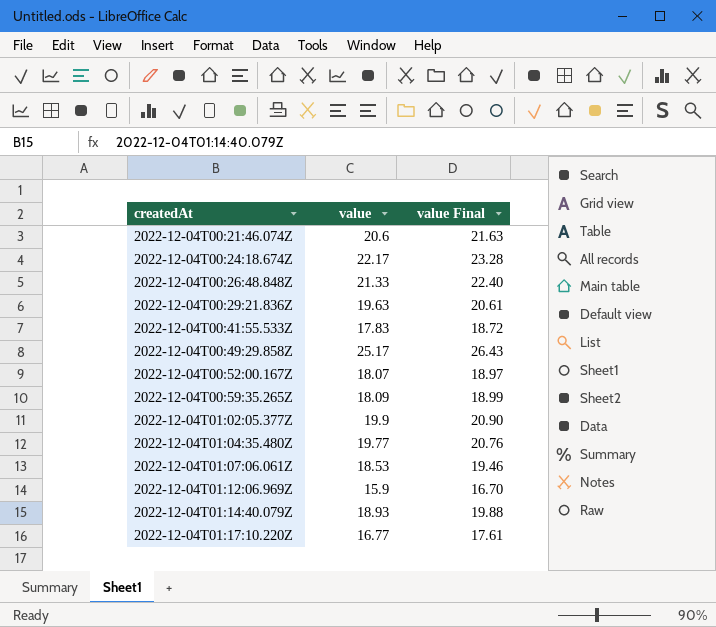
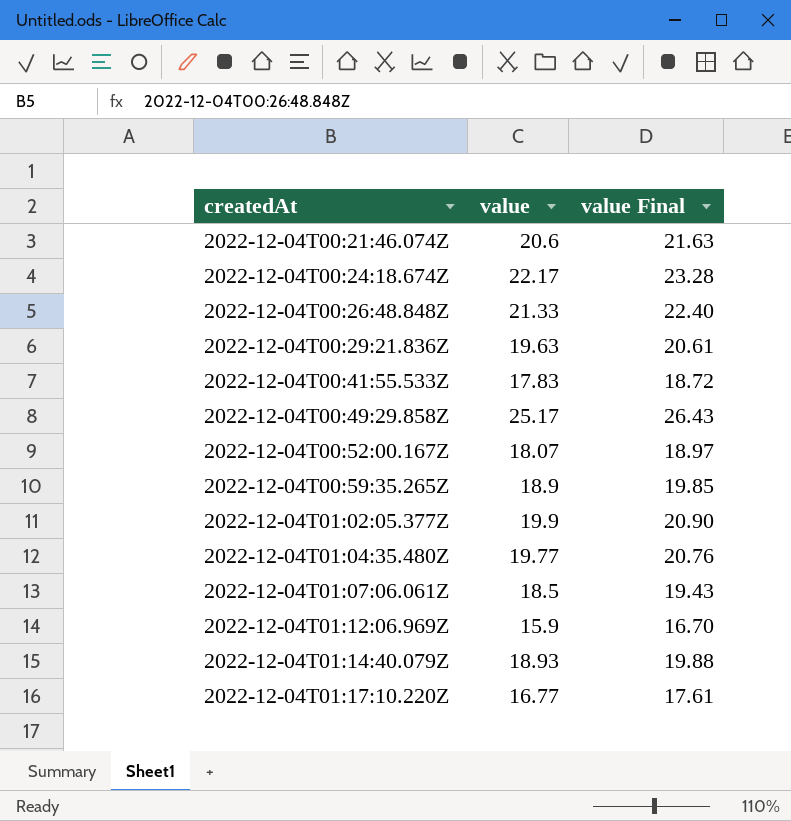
2022-12-04T00:59:35.265Z | value: 18.09 -> 18.9
2022-12-04T00:59:35.265Z | value Final: 18.99 -> 19.85
2022-12-04T01:07:06.061Z | value: 18.53 -> 18.5
2022-12-04T01:07:06.061Z | value Final: 19.46 -> 19.43

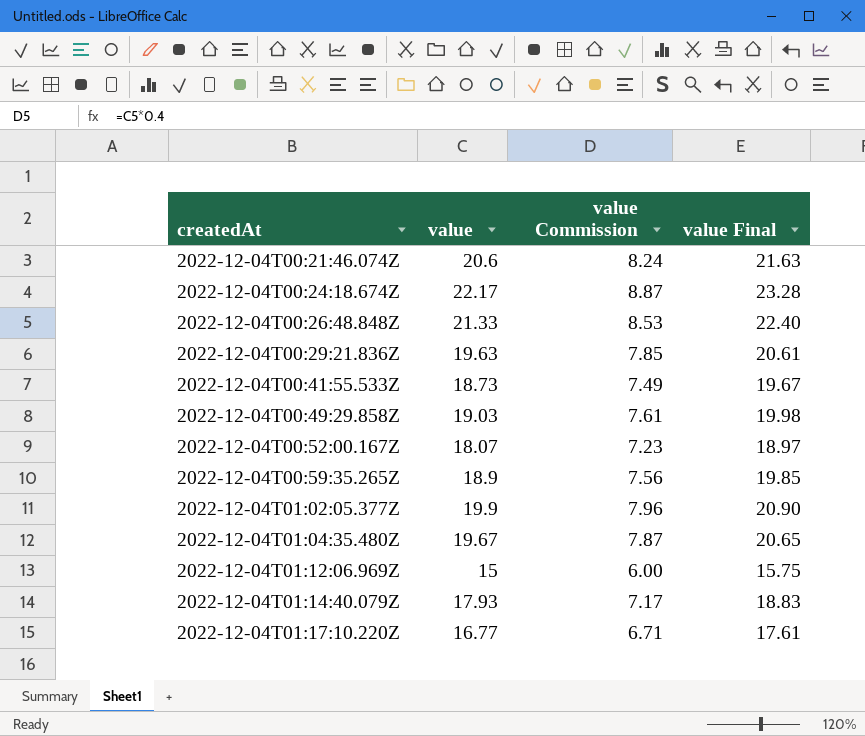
column value Commission | formula: none -> [value] * 0.4
row 2022-12-04T01:07:06.061Z: 18.5 | 19.43 -> none
2022-12-04T00:41:55.533Z | value: 17.83 -> 18.73
2022-12-04T00:41:55.533Z | value Final: 18.72 -> 19.67
2022-12-04T00:49:29.858Z | value: 25.17 -> 19.03
2022-12-04T00:49:29.858Z | value Final: 26.43 -> 19.98
2022-12-04T01:04:35.480Z | value: 19.77 -> 19.67
2022-12-04T01:04:35.480Z | value Final: 20.76 -> 20.65
2022-12-04T01:12:06.969Z | value: 15.9 -> 15
2022-12-04T01:12:06.969Z | value Final: 16.70 -> 15.75
2022-12-04T01:14:40.079Z | value: 18.93 -> 17.93
2022-12-04T01:14:40.079Z | value Final: 19.88 -> 18.83

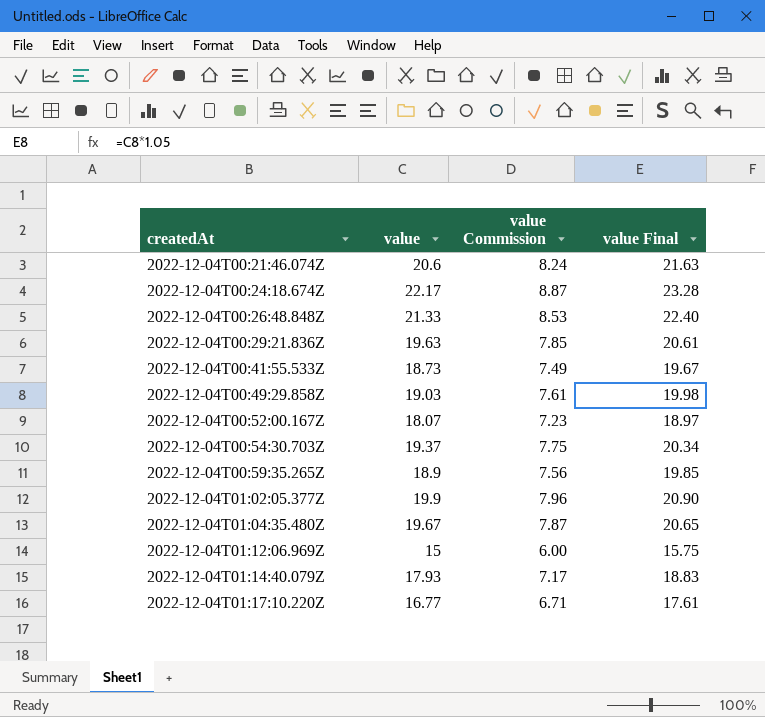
row 2022-12-04T00:54:30.703Z: none -> 19.37 | 7.75 | 20.34

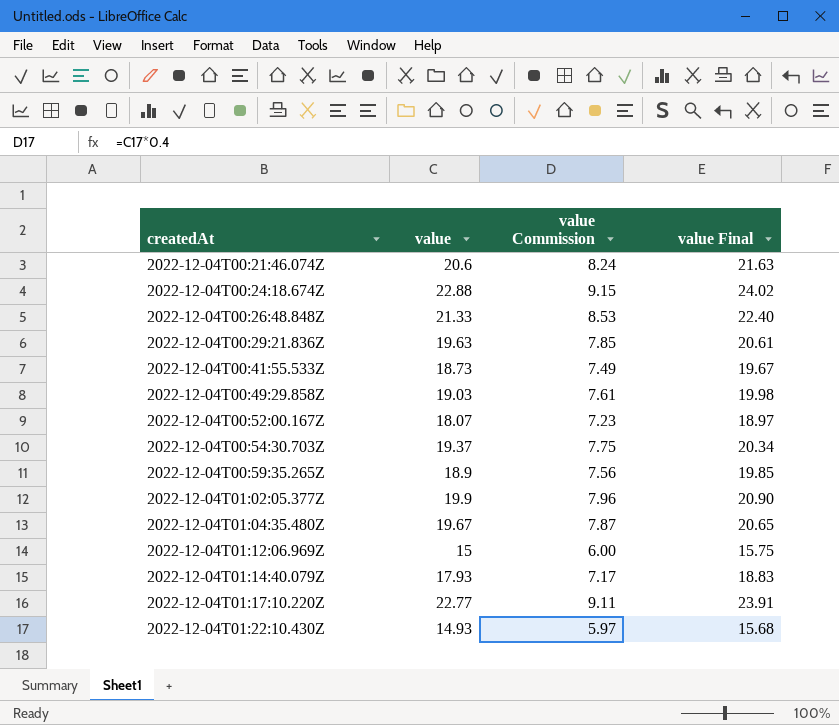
2022-12-04T00:24:18.674Z | value: 22.17 -> 22.88
2022-12-04T00:24:18.674Z | value Commission: 8.87 -> 9.15
2022-12-04T00:24:18.674Z | value Final: 23.28 -> 24.02
2022-12-04T01:17:10.220Z | value: 16.77 -> 22.77
2022-12-04T01:17:10.220Z | value Commission: 6.71 -> 9.11
2022-12-04T01:17:10.220Z | value Final: 17.61 -> 23.91
row 2022-12-04T01:22:10.430Z: none -> 14.93 | 5.97 | 15.68

